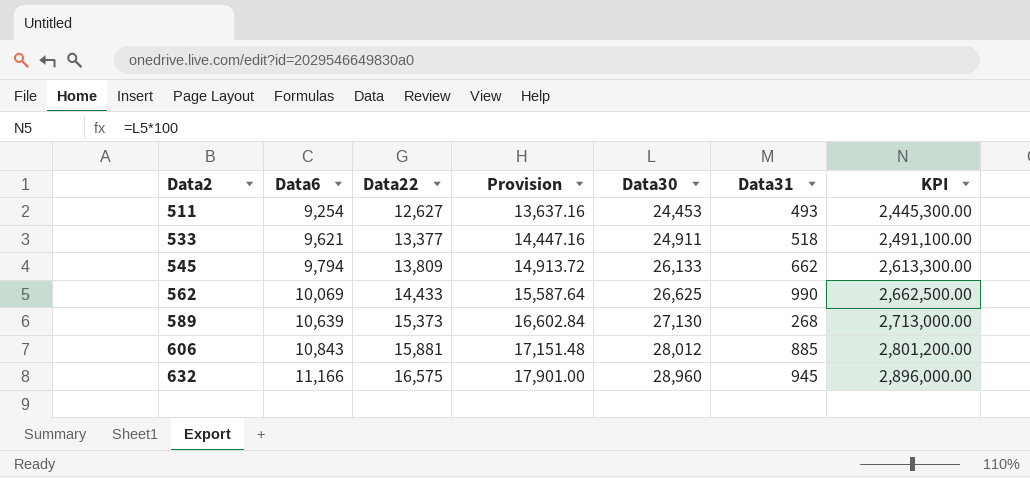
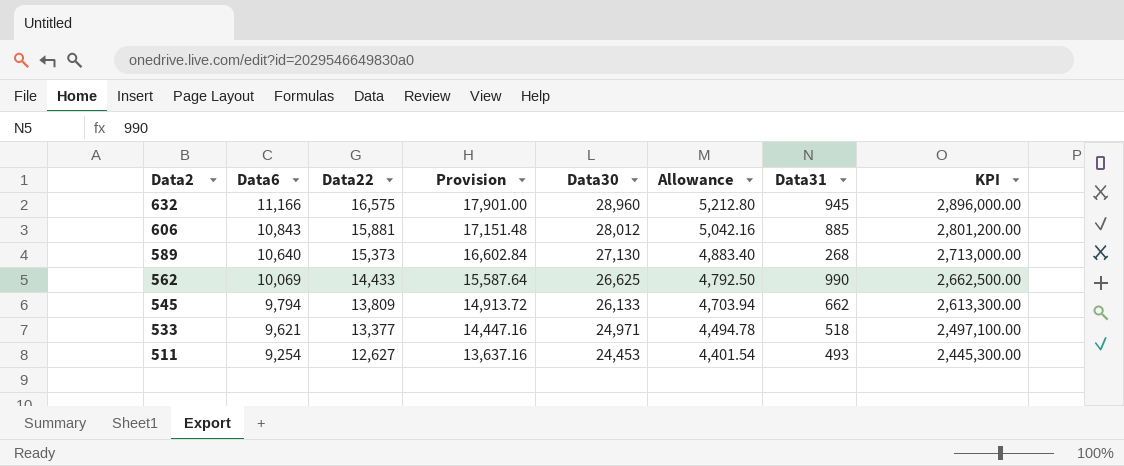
row order: Data2 ascending -> Data2 descending
column Allowance | formula: none -> [Data30] * 0.18
589 | Data6: 10,639 -> 10,640
533 | Data30: 24,911 -> 24,971
533 | KPI: 2,491,100.00 -> 2,497,100.00

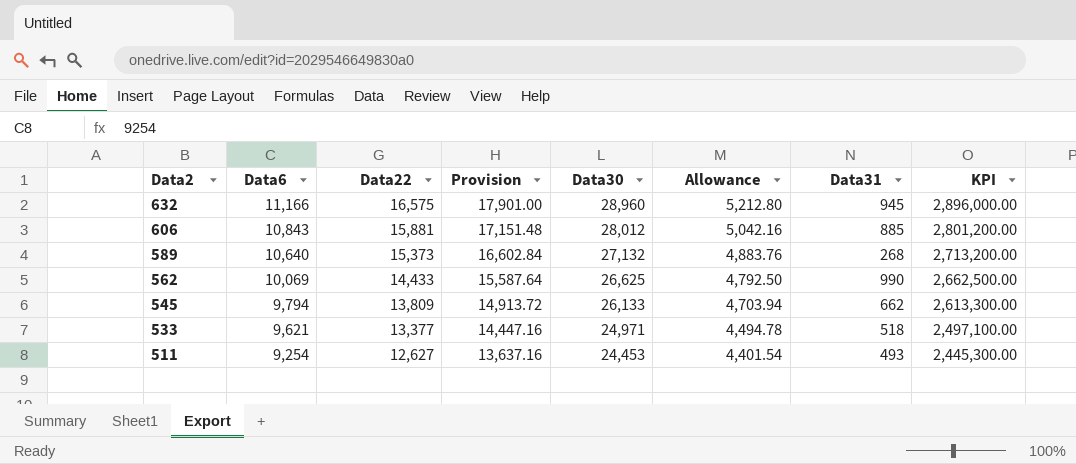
589 | Data30: 27,130 -> 27,132
589 | Allowance: 4,883.40 -> 4,883.76
589 | KPI: 2,713,000.00 -> 2,713,200.00

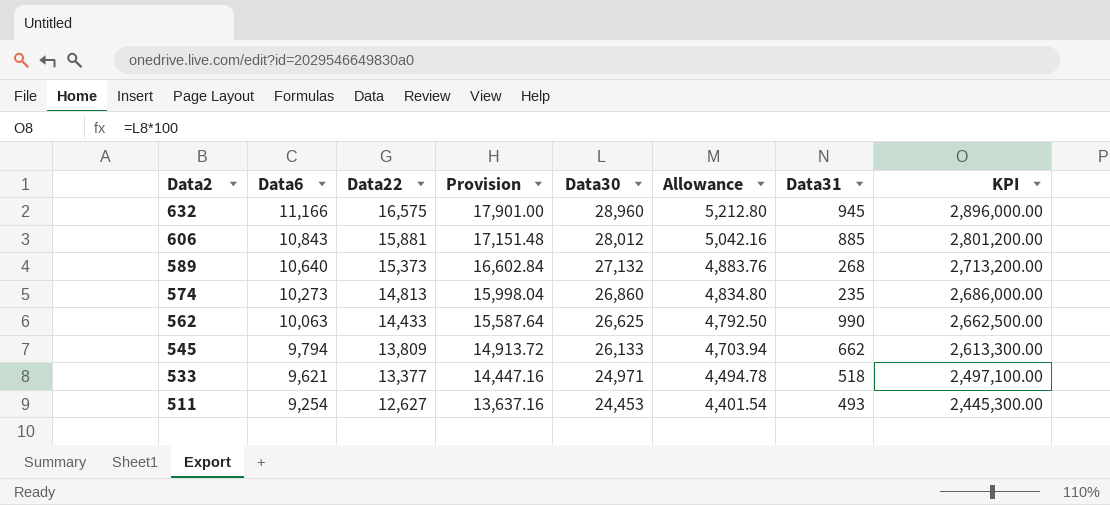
row 574: none -> 10,273 | 14,813 | 15,998.04 | 26,860 | 4,834.80 | 235 | 2,686,000.00
562 | Data6: 10,069 -> 10,063

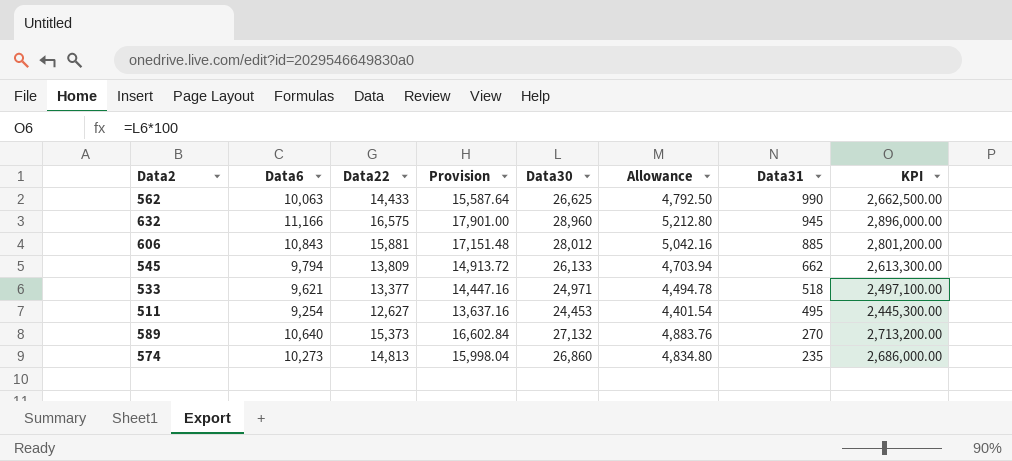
row order: Data2 descending -> Data31 descending
511 | Data31: 493 -> 495
589 | Data31: 268 -> 270

